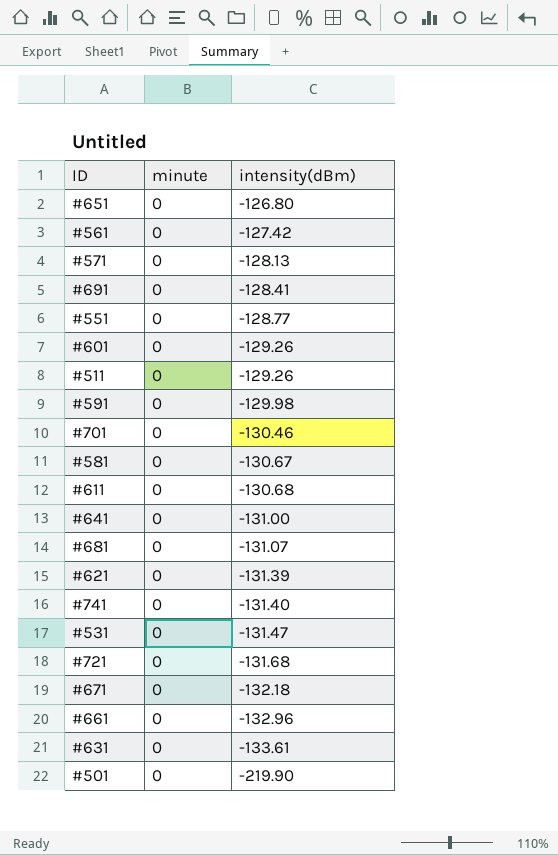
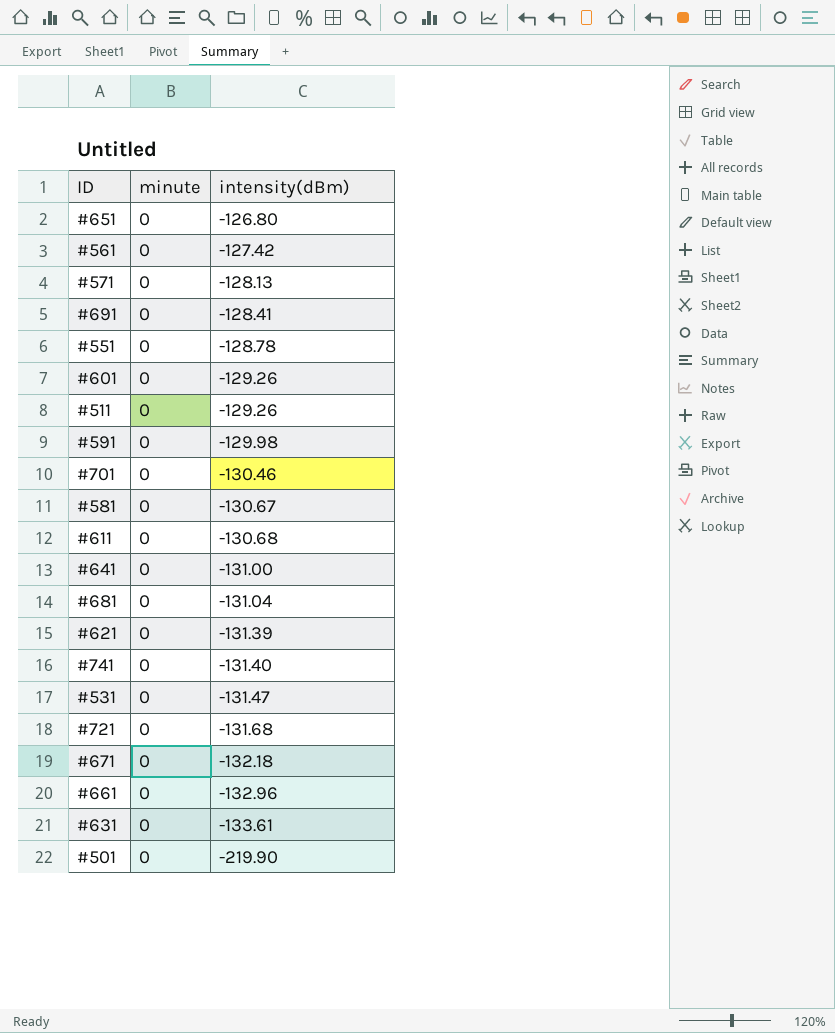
#551 | intensity(dBm): -128.77 -> -128.78
#681 | intensity(dBm): -131.07 -> -131.04

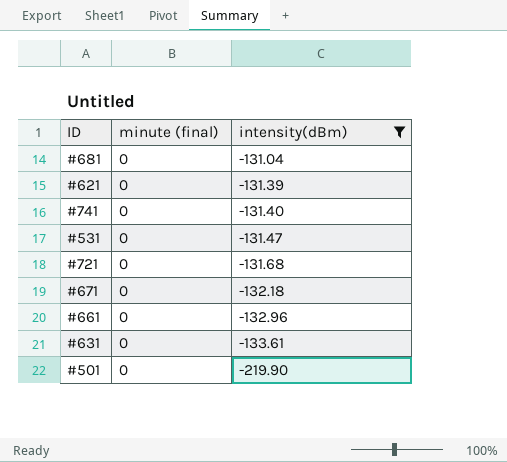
filter: none -> intensity(dBm) <= -131.04
column name: minute -> minute (final)

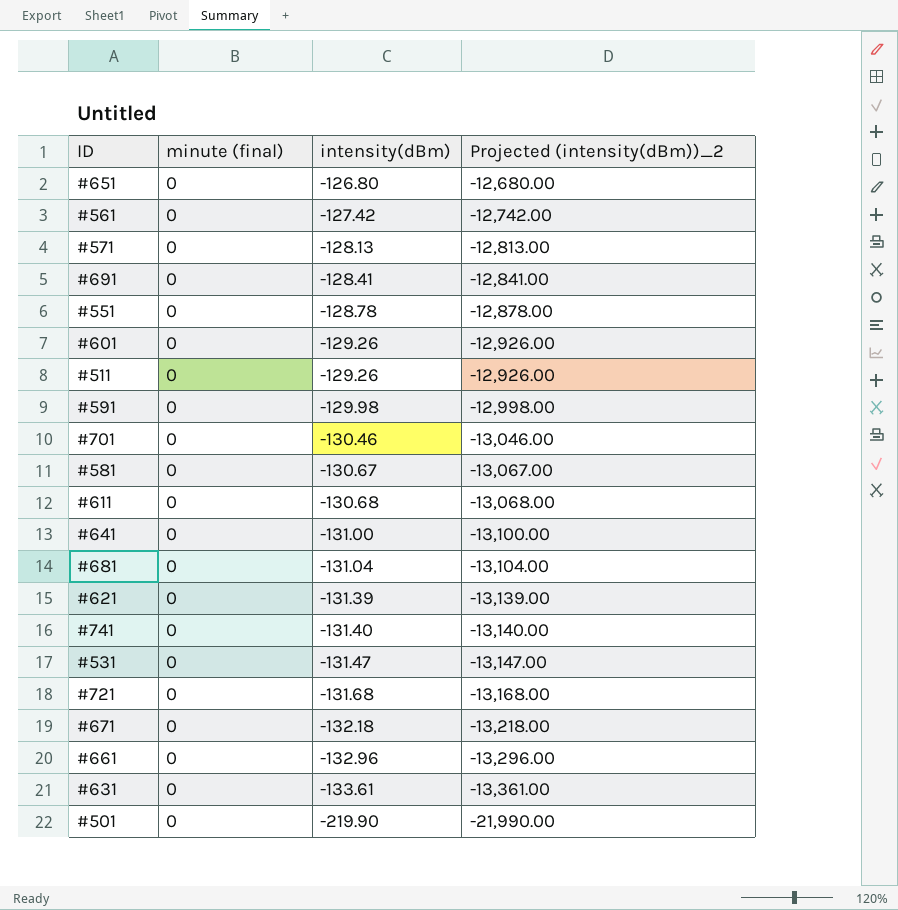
filter: intensity(dBm) <= -131.04 -> none
column Projected (intensity(dBm))_2 | formula: none -> [intensity(dBm)] * 100

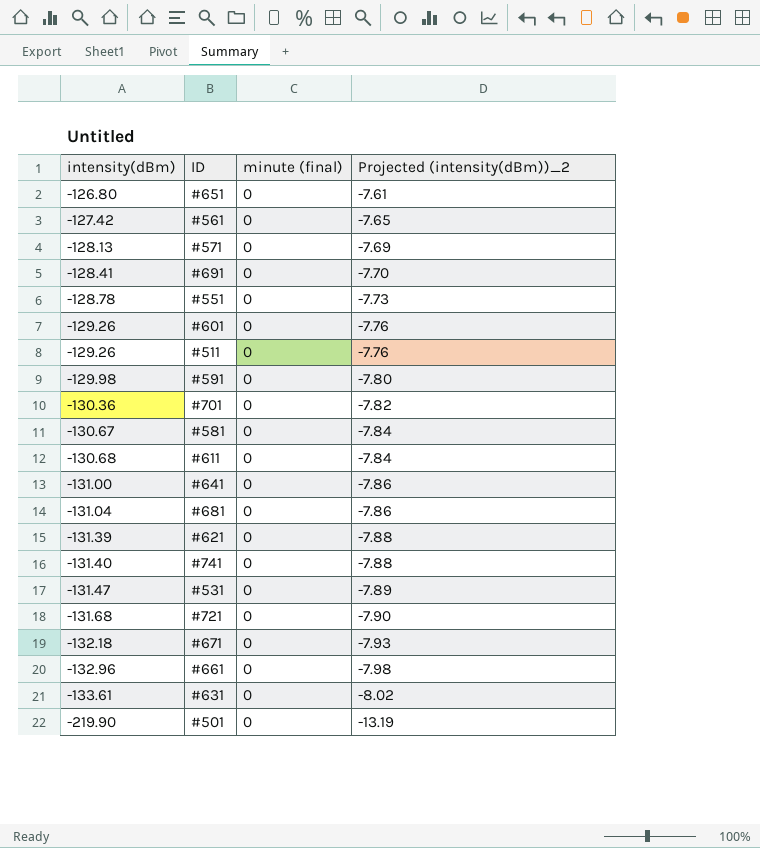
column intensity(dBm) | position: 3 -> 1
column Projected (intensity(dBm))_2 | formula: [intensity(dBm)] * 100 -> [intensity(dBm)] * 0.06
#701 | intensity(dBm): -130.46 -> -130.36

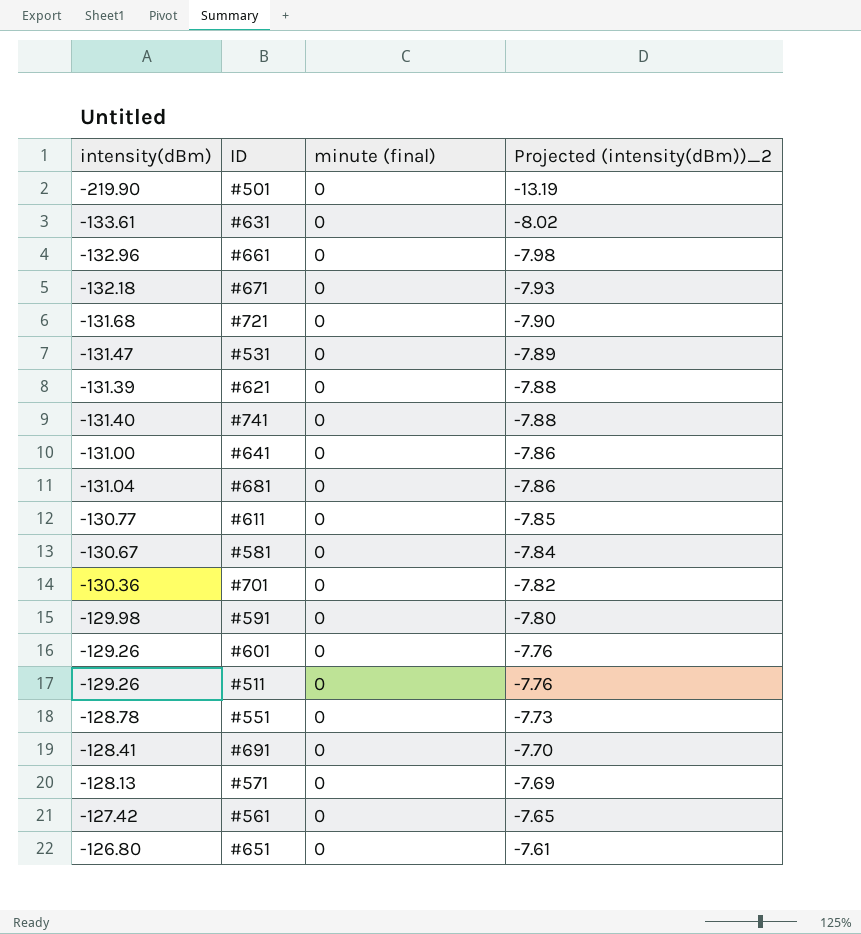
row order: intensity(dBm) descending -> Projected (intensity(dBm))_2 ascending
#611 | intensity(dBm): -130.68 -> -130.77
#611 | Projected (intensity(dBm))_2: -7.84 -> -7.85

